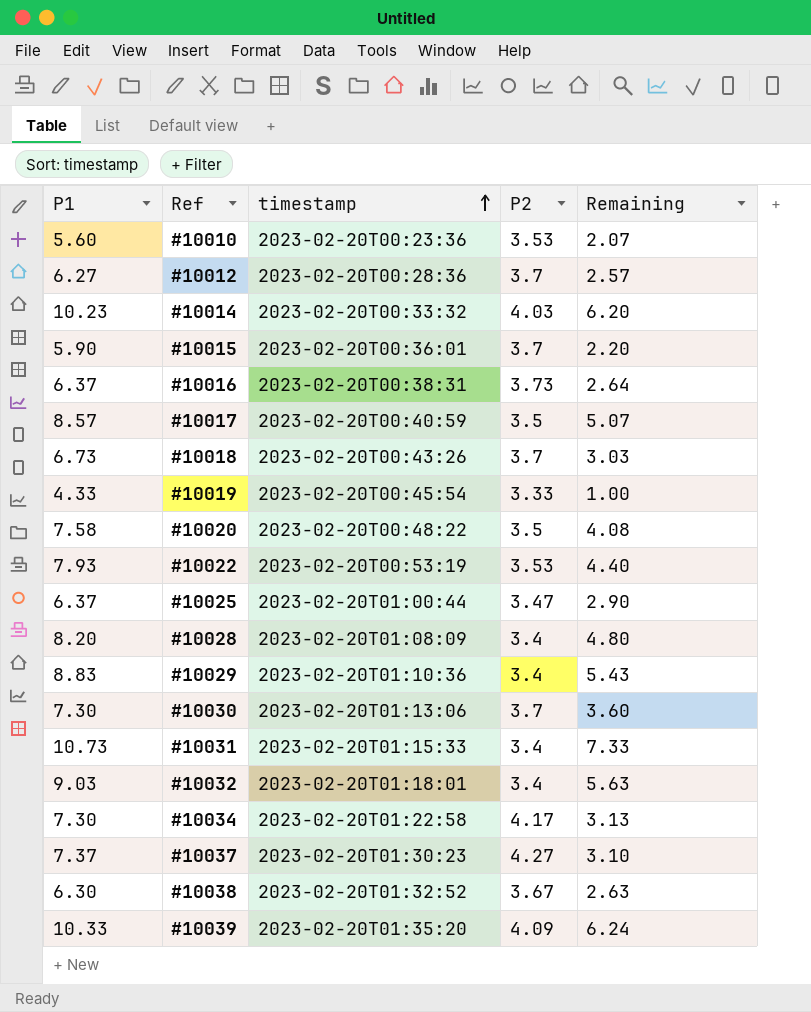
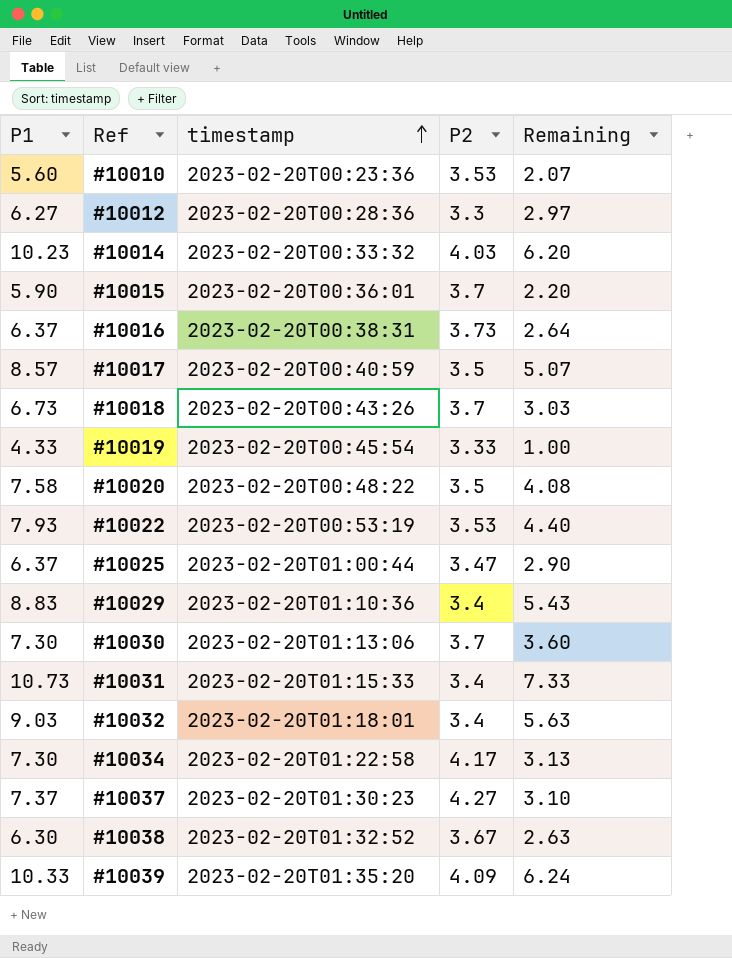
row #10028: 8.20 | 2023-02-20T01:08:09 | 3.4 | 4.80 -> none
#10012 | P2: 3.7 -> 3.3
#10012 | Remaining: 2.57 -> 2.97

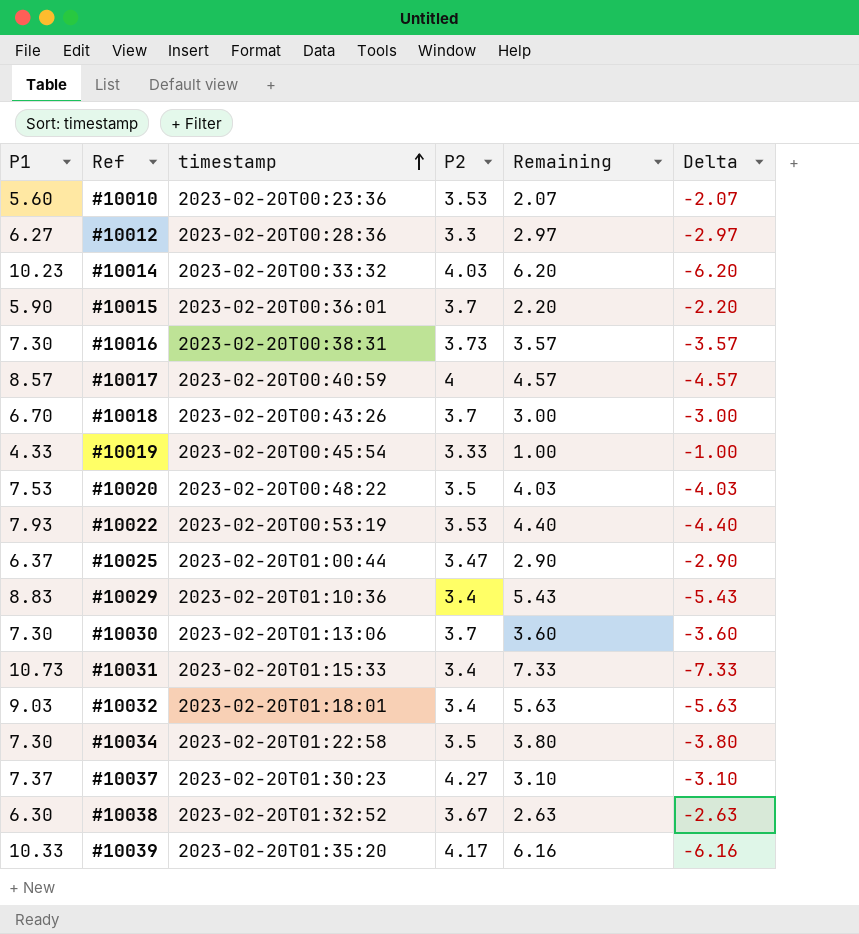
column Delta | formula: none -> [P2] - [P1]
#10016 | P1: 6.37 -> 7.30
#10016 | Remaining: 2.64 -> 3.57
#10017 | P2: 3.5 -> 4
#10017 | Remaining: 5.07 -> 4.57
#10018 | P1: 6.73 -> 6.70
#10018 | Remaining: 3.03 -> 3.00
#10020 | P1: 7.58 -> 7.53
#10020 | Remaining: 4.08 -> 4.03
#10034 | P2: 4.17 -> 3.5
#10034 | Remaining: 3.13 -> 3.80
#10039 | P2: 4.09 -> 4.17
#10039 | Remaining: 6.24 -> 6.16

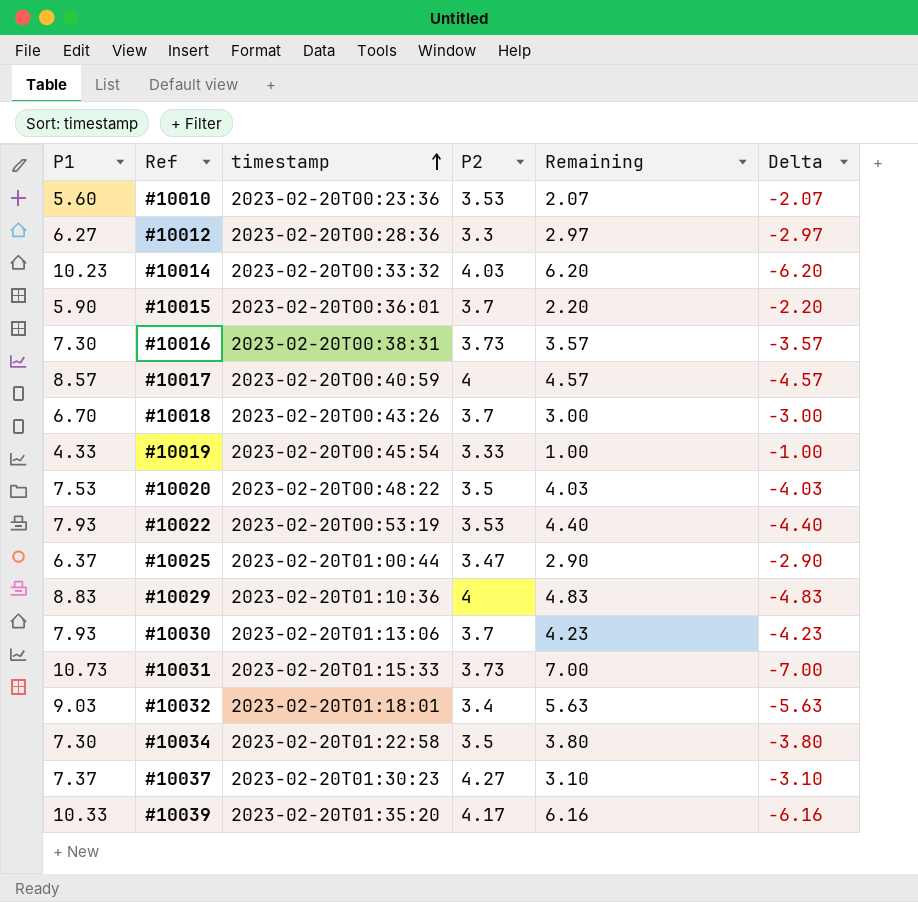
row #10038: 6.30 | 2023-02-20T01:32:52 | 3.67 | 2.63 | -2.63 -> none
#10029 | P2: 3.4 -> 4
#10029 | Remaining: 5.43 -> 4.83
#10029 | Delta: -5.43 -> -4.83
#10030 | P1: 7.30 -> 7.93
#10030 | Remaining: 3.60 -> 4.23
#10030 | Delta: -3.60 -> -4.23
#10031 | P2: 3.4 -> 3.73
#10031 | Remaining: 7.33 -> 7.00
#10031 | Delta: -7.33 -> -7.00

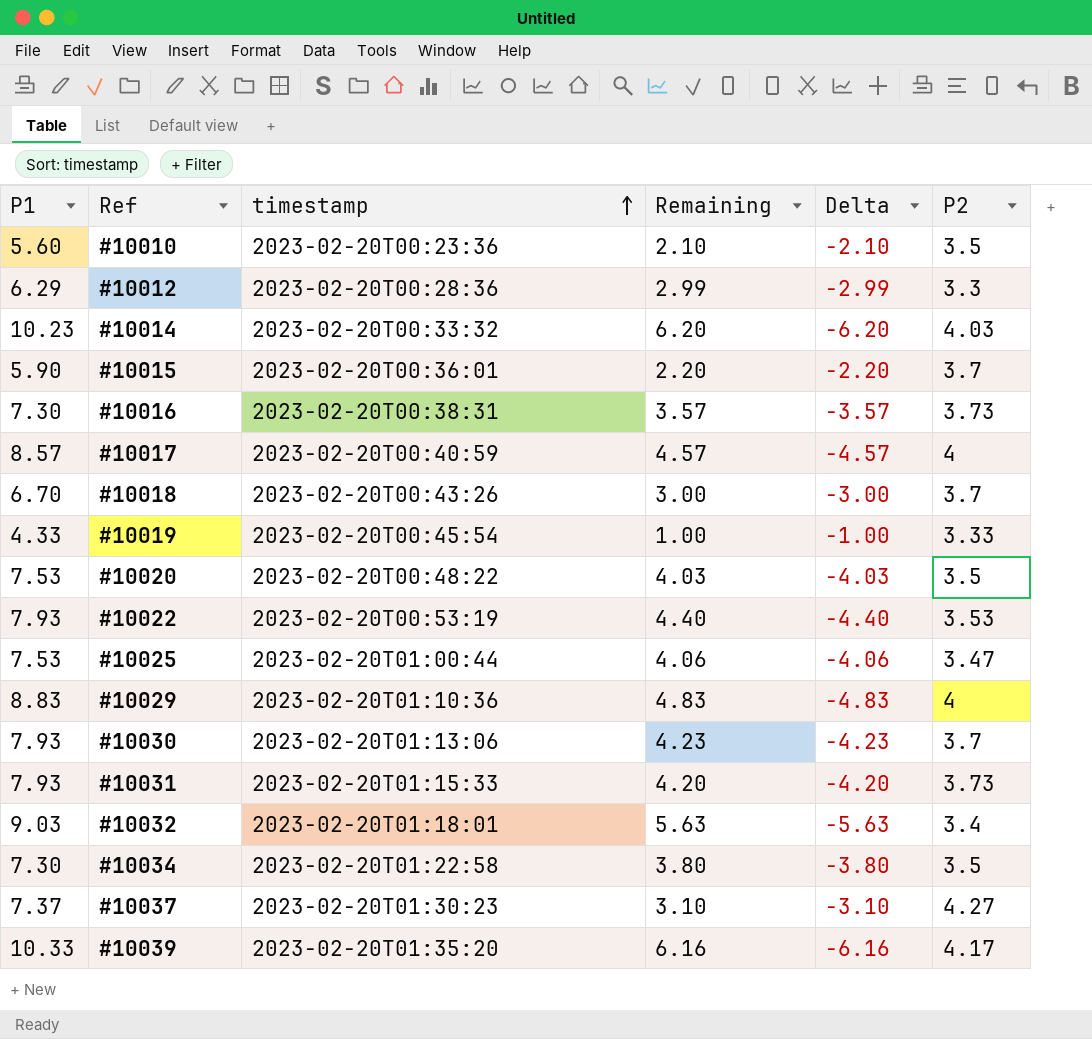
column P2 | position: 4 -> 6
#10010 | Remaining: 2.07 -> 2.10
#10010 | Delta: -2.07 -> -2.10
#10010 | P2: 3.53 -> 3.5
#10012 | P1: 6.27 -> 6.29
#10012 | Remaining: 2.97 -> 2.99
#10012 | Delta: -2.97 -> -2.99
#10025 | P1: 6.37 -> 7.53
#10025 | Remaining: 2.90 -> 4.06
#10025 | Delta: -2.90 -> -4.06
#10031 | P1: 10.73 -> 7.93
#10031 | Remaining: 7.00 -> 4.20
#10031 | Delta: -7.00 -> -4.20

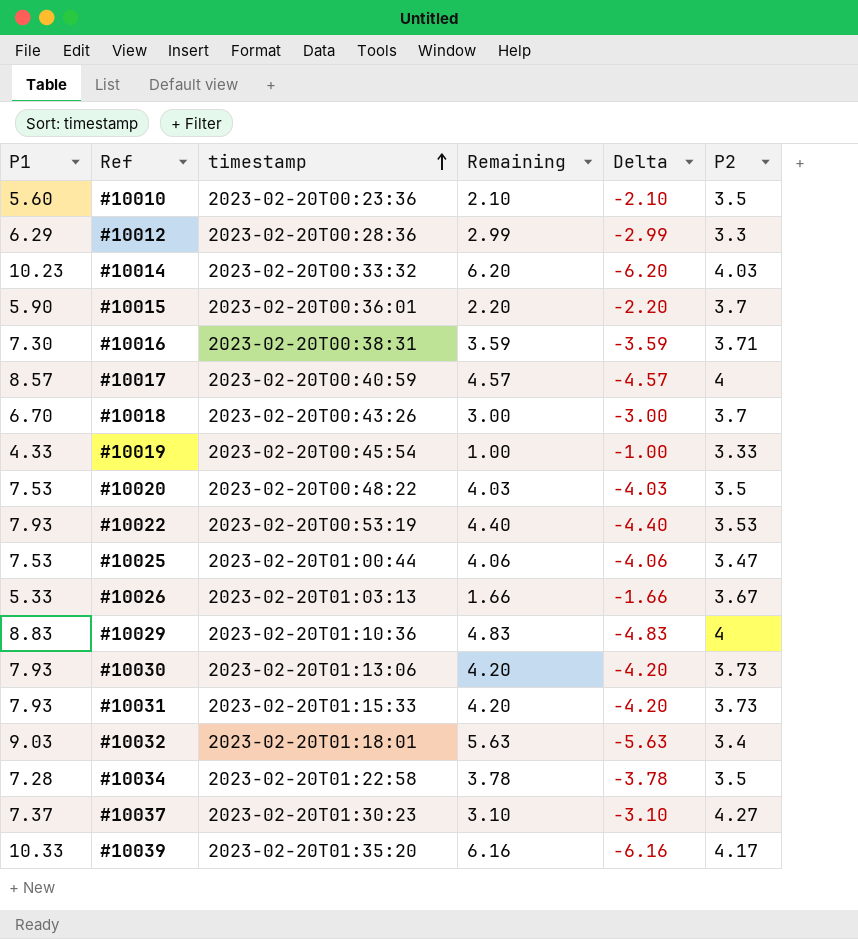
#10016 | Remaining: 3.57 -> 3.59
#10016 | Delta: -3.57 -> -3.59
#10016 | P2: 3.73 -> 3.71
row #10026: none -> 5.33 | 2023-02-20T01:03:13 | 1.66 | -1.66 | 3.67
#10030 | Remaining: 4.23 -> 4.20
#10030 | Delta: -4.23 -> -4.20
#10030 | P2: 3.7 -> 3.73
#10034 | P1: 7.30 -> 7.28
#10034 | Remaining: 3.80 -> 3.78
#10034 | Delta: -3.80 -> -3.78

